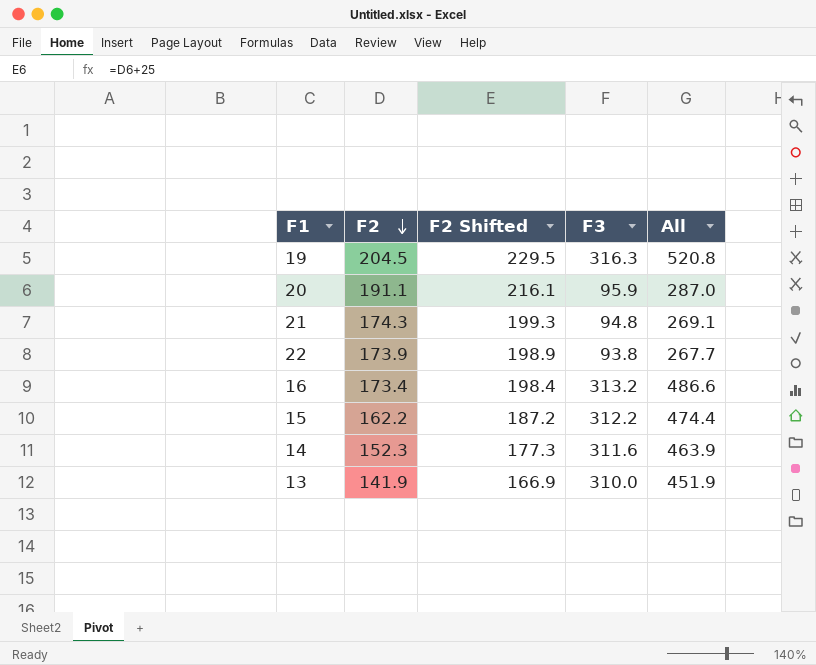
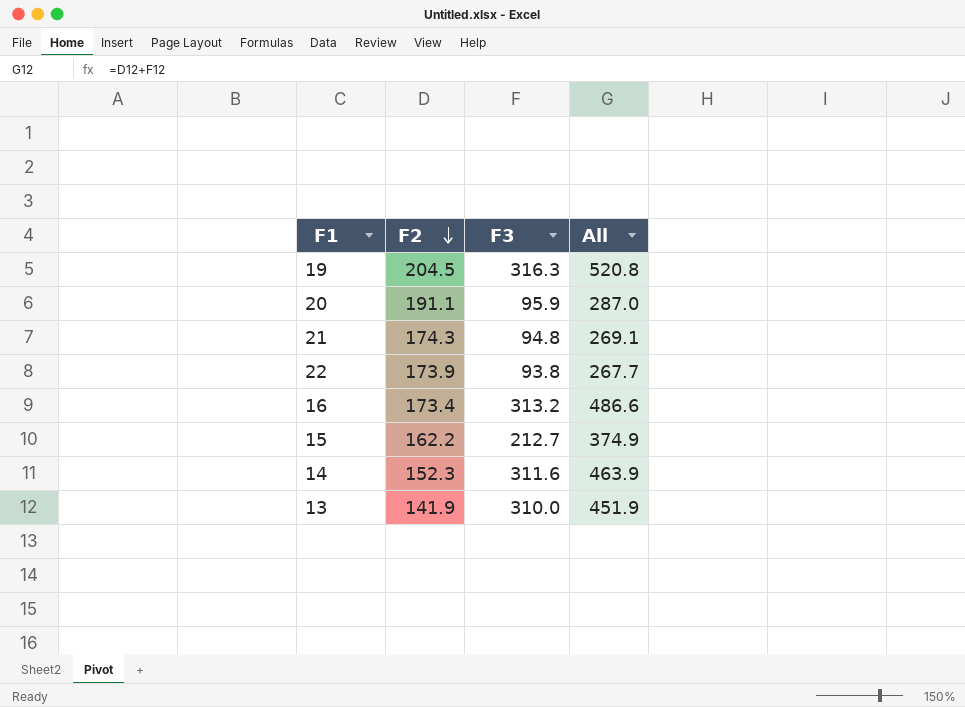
column F2 Shifted | formula: [F2] + 25 -> none
15 | F3: 312.2 -> 212.7
15 | All: 474.4 -> 374.9

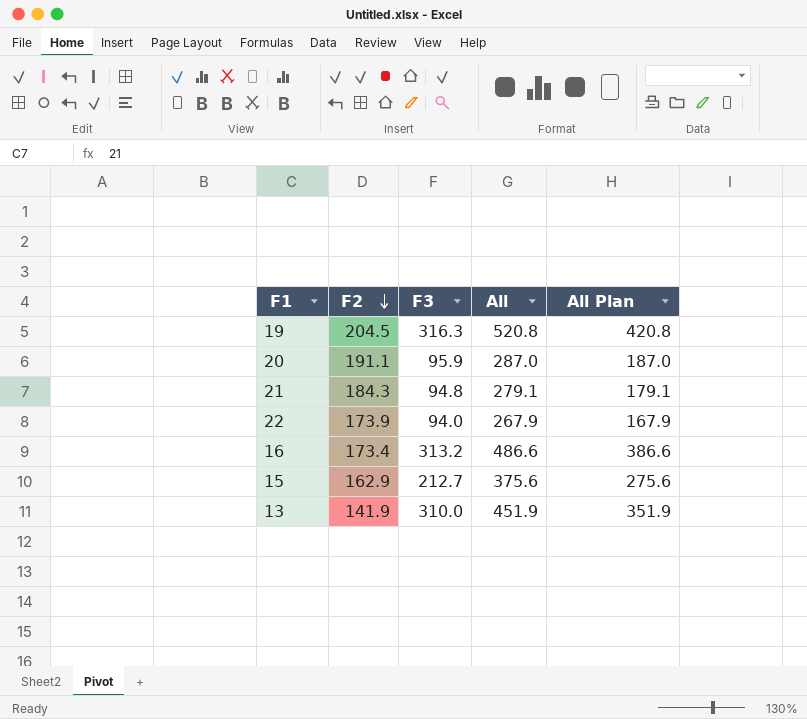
column All Plan | formula: none -> [All] - 100
row 14: 152.3 | 311.6 | 463.9 -> none
21 | F2: 174.3 -> 184.3
21 | All: 269.1 -> 279.1
22 | F3: 93.8 -> 94.0
22 | All: 267.7 -> 267.9
15 | F2: 162.2 -> 162.9
15 | All: 374.9 -> 375.6

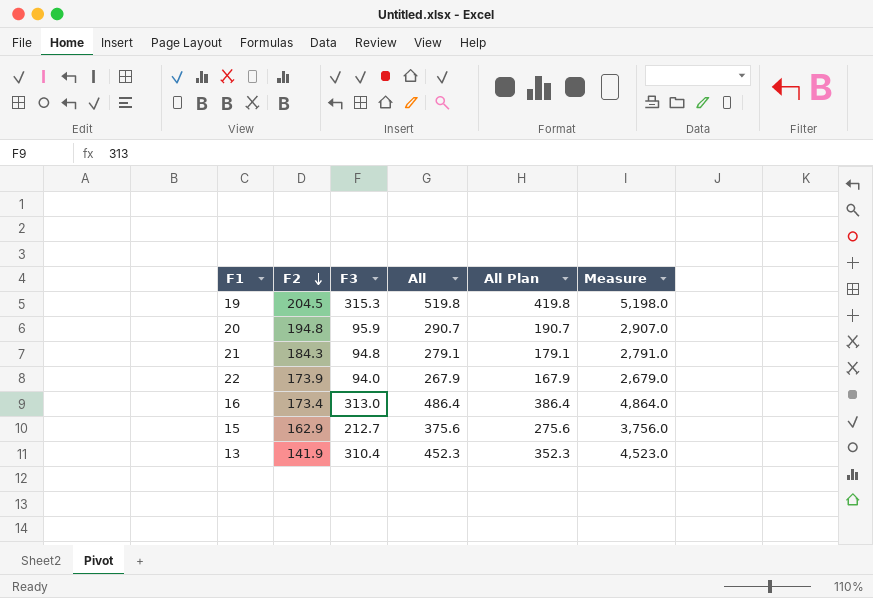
column Measure | formula: none -> [All] * 10
19 | F3: 316.3 -> 315.3
19 | All: 520.8 -> 519.8
19 | All Plan: 420.8 -> 419.8
20 | F2: 191.1 -> 194.8
20 | All: 287.0 -> 290.7
20 | All Plan: 187.0 -> 190.7
16 | F3: 313.2 -> 313.0
16 | All: 486.6 -> 486.4
16 | All Plan: 386.6 -> 386.4
13 | F3: 310.0 -> 310.4
13 | All: 451.9 -> 452.3
13 | All Plan: 351.9 -> 352.3

